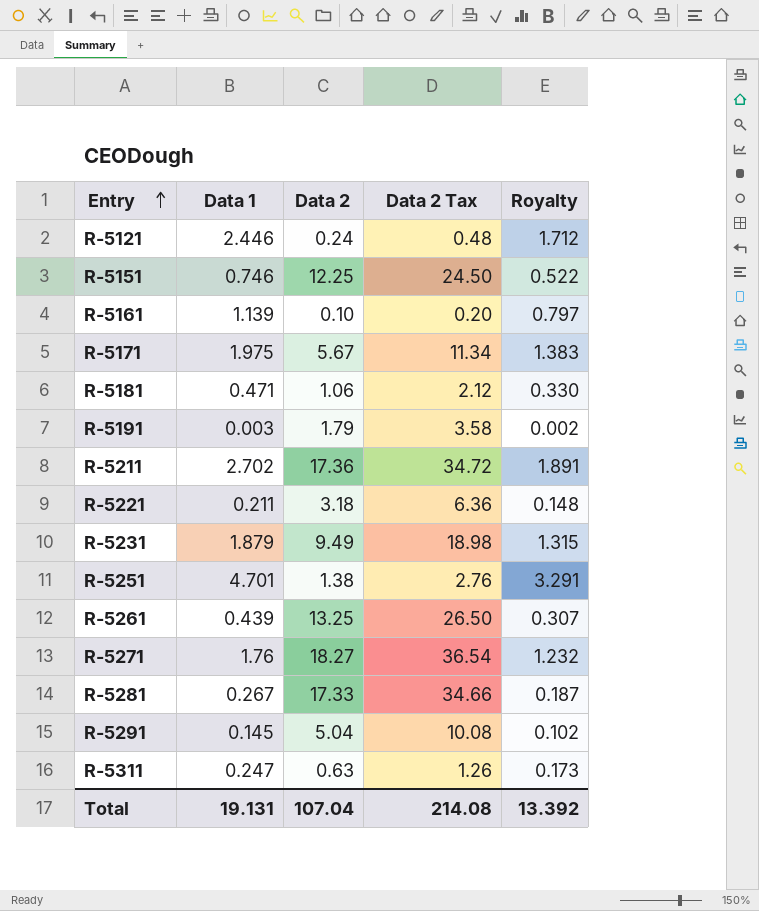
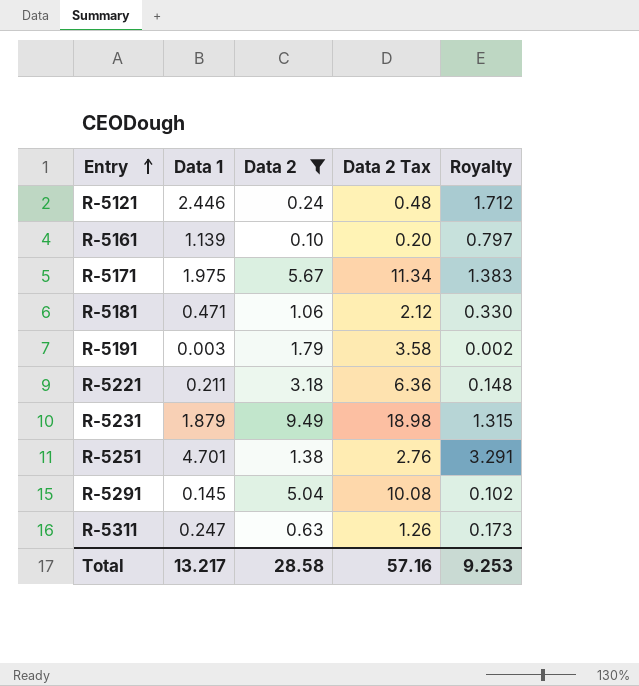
filter: none -> Data 2 <= 9.49
Total | Data 1: 19.131 -> 13.217
Total | Data 2: 107.04 -> 28.58
Total | Data 2 Tax: 214.08 -> 57.16
Total | Royalty: 13.392 -> 9.253

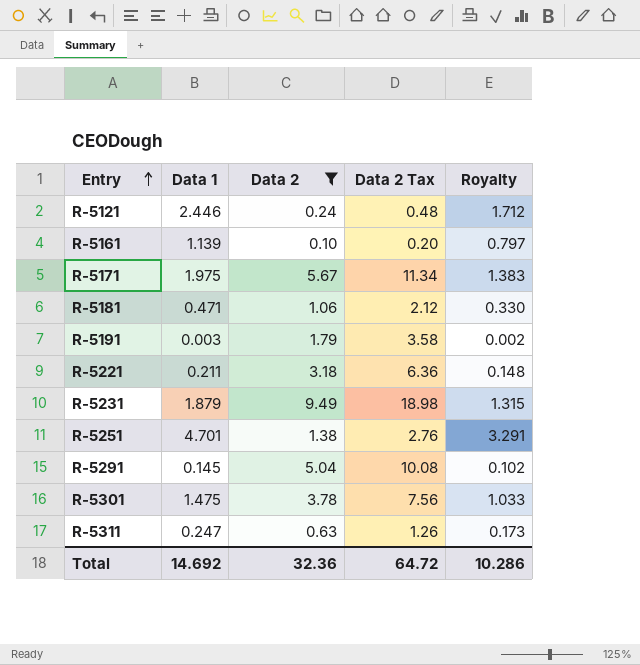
row R-5301: none -> 1.475 | 3.78 | 7.56 | 1.033
Total | Data 1: 13.217 -> 14.692
Total | Data 2: 28.58 -> 32.36
Total | Data 2 Tax: 57.16 -> 64.72
Total | Royalty: 9.253 -> 10.286

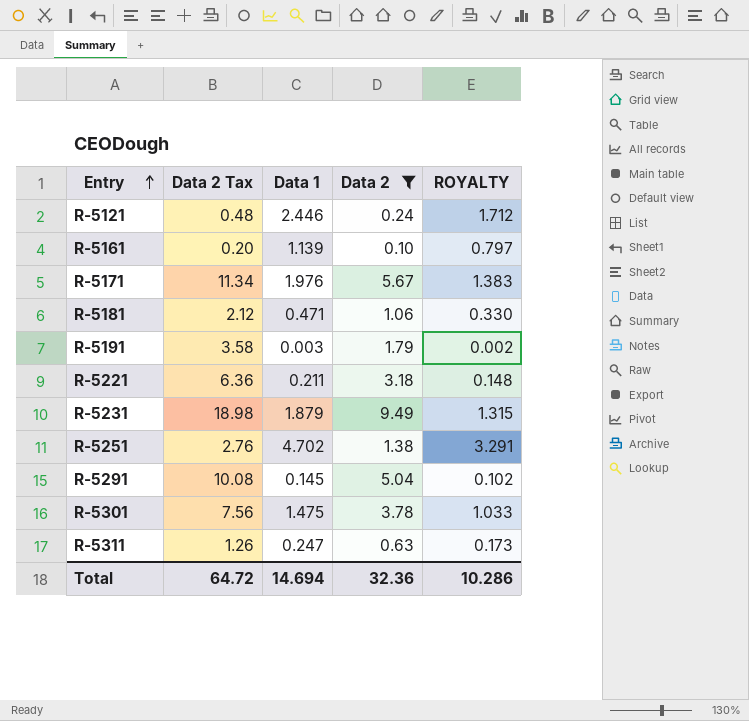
column Data 2 Tax | position: 4 -> 2
column name: Royalty -> ROYALTY
R-5171 | Data 1: 1.975 -> 1.976
R-5251 | Data 1: 4.701 -> 4.702
Total | Data 1: 14.692 -> 14.694

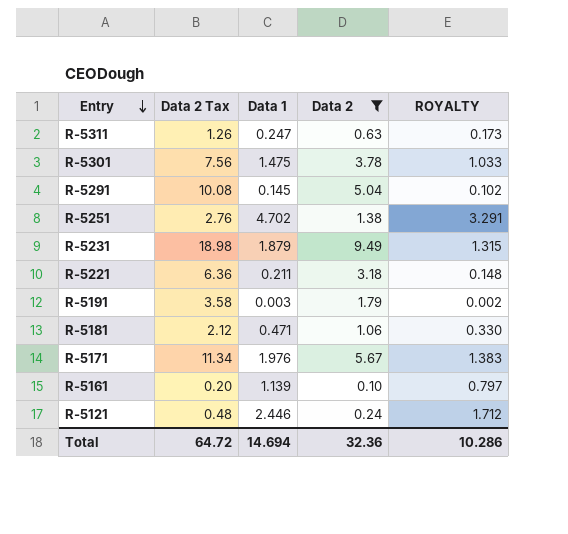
row order: Entry ascending -> Entry descending

